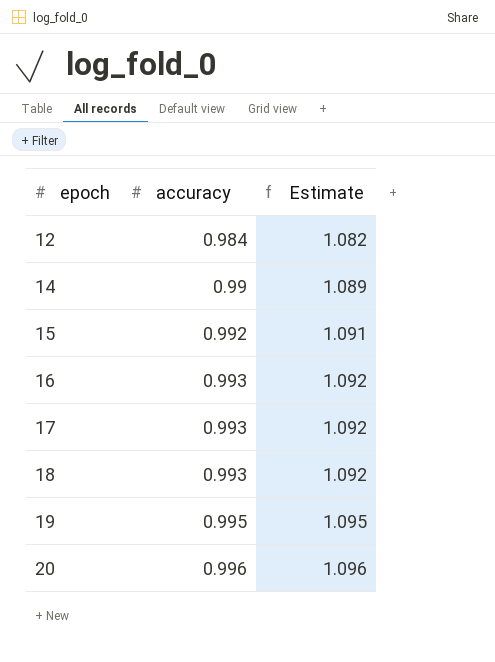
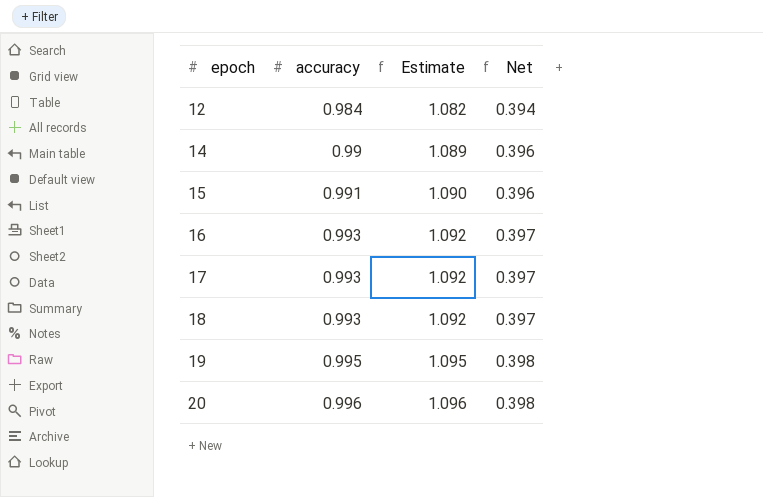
column Net | formula: none -> [accuracy] * 0.4
15 | accuracy: 0.992 -> 0.991
15 | Estimate: 1.091 -> 1.090

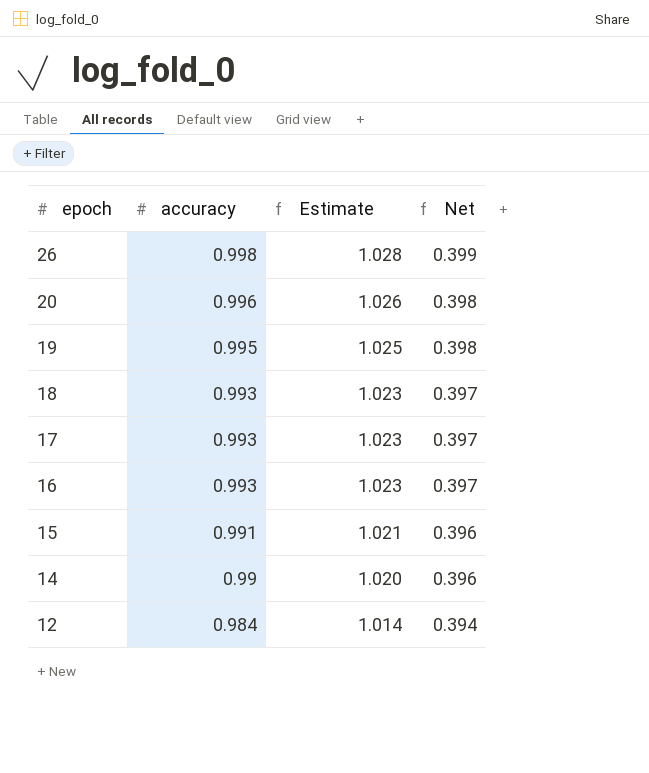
row order: epoch ascending -> epoch descending
column Estimate | formula: [accuracy] * 1.1 -> [accuracy] * 1.03
row 26: none -> 0.998 | 1.028 | 0.399

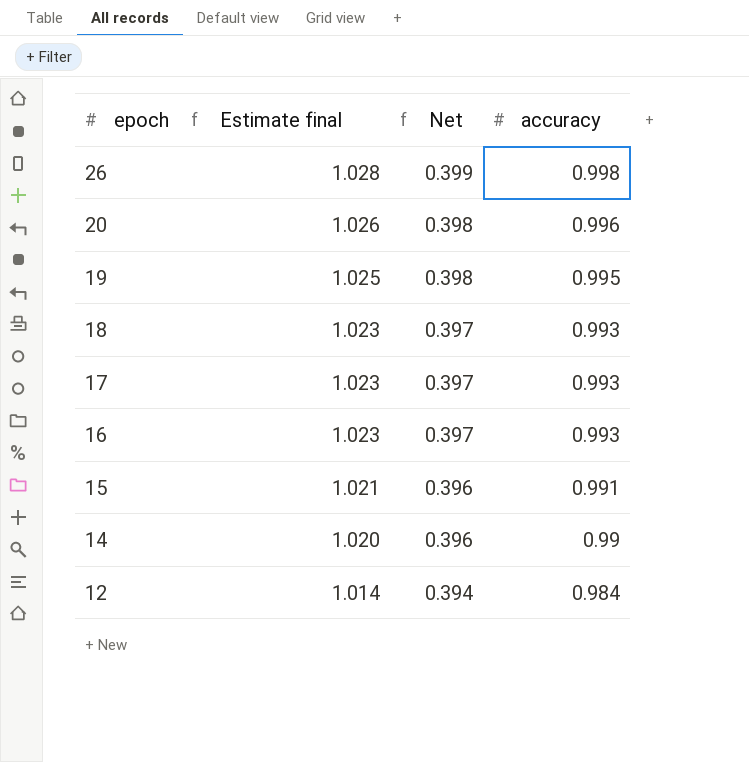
column name: Estimate -> Estimate final
column accuracy | position: 2 -> 4

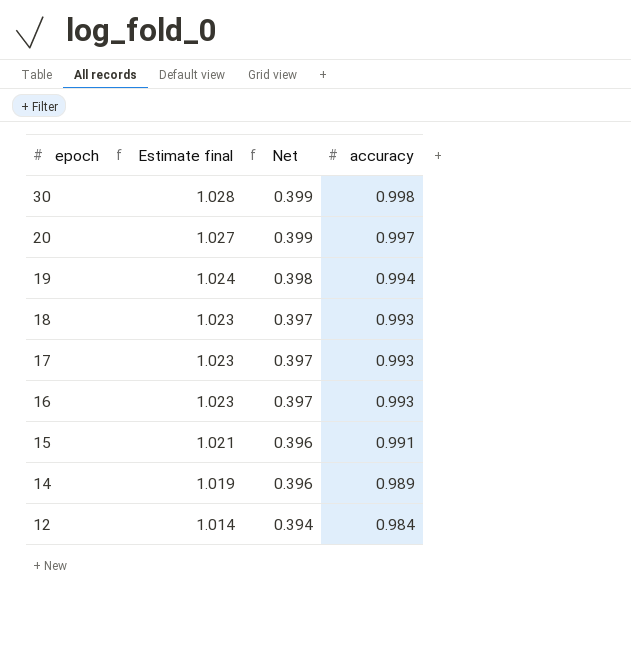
row 26: 1.028 | 0.399 | 0.998 -> none
row 30: none -> 1.028 | 0.399 | 0.998
20 | Estimate final: 1.026 -> 1.027
20 | Net: 0.398 -> 0.399
20 | accuracy: 0.996 -> 0.997
19 | Estimate final: 1.025 -> 1.024
19 | accuracy: 0.995 -> 0.994
14 | Estimate final: 1.020 -> 1.019
14 | accuracy: 0.99 -> 0.989

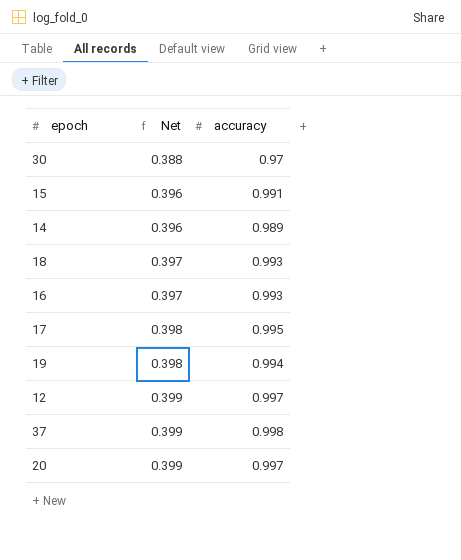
row order: epoch descending -> Net ascending
column Estimate final | formula: [accuracy] * 1.03 -> none
30 | Net: 0.399 -> 0.388
30 | accuracy: 0.998 -> 0.97
17 | Net: 0.397 -> 0.398
17 | accuracy: 0.993 -> 0.995
12 | Net: 0.394 -> 0.399
12 | accuracy: 0.984 -> 0.997
row 37: none -> 0.399 | 0.998

